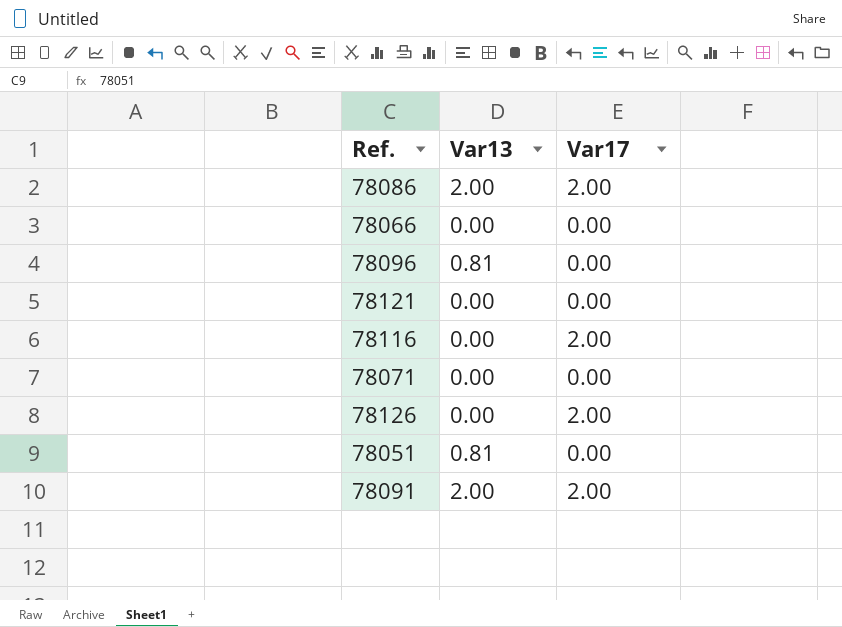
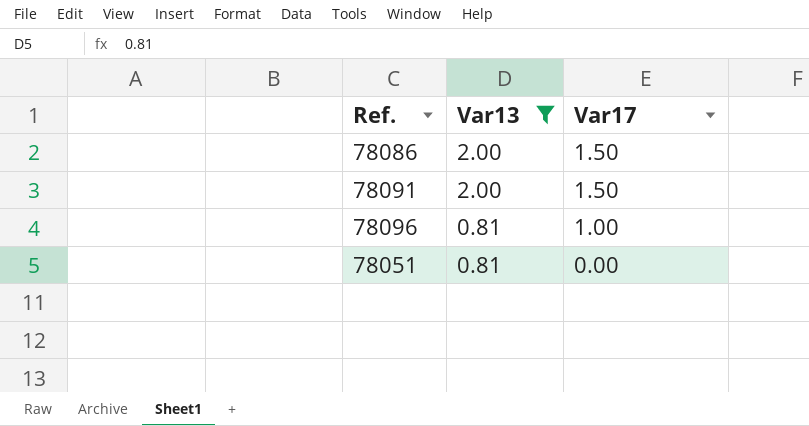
filter: none -> Var13 != 0.00
row order: none -> Var13 descending
78086 | Var17: 2.00 -> 1.50
78091 | Var17: 2.00 -> 1.50
78096 | Var17: 0.00 -> 1.00

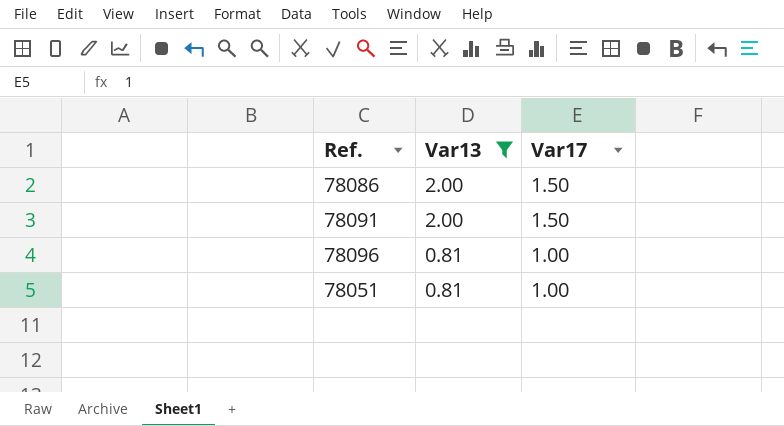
78051 | Var17: 0.00 -> 1.00

